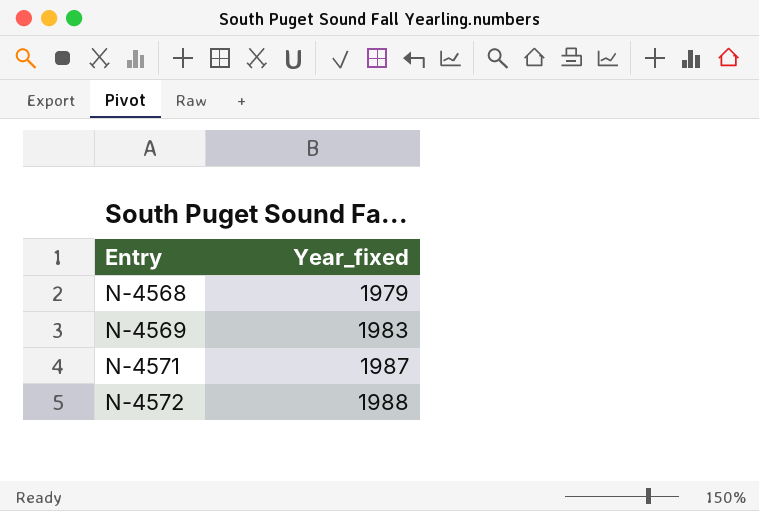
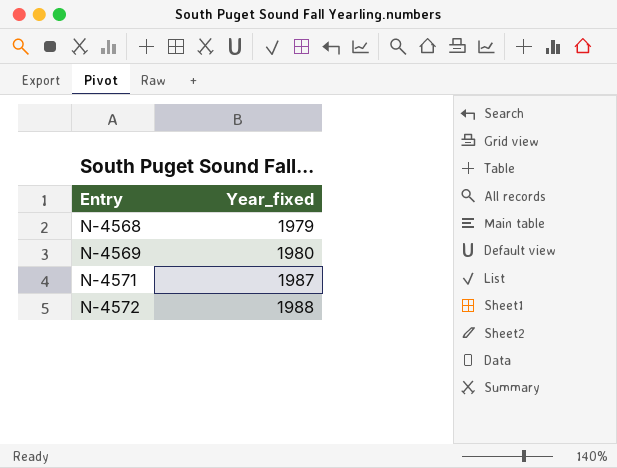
N-4569 | Year_fixed: 1983 -> 1980

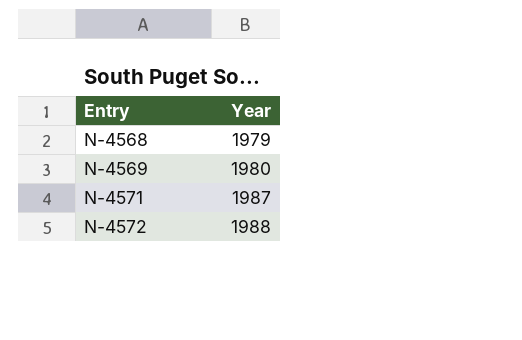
column name: Year_fixed -> Year

